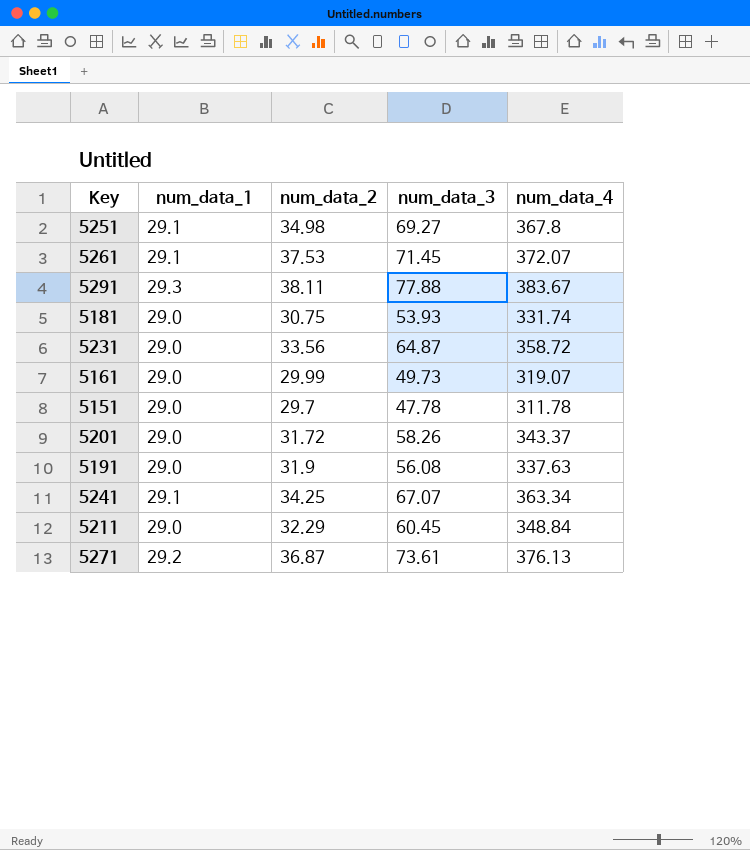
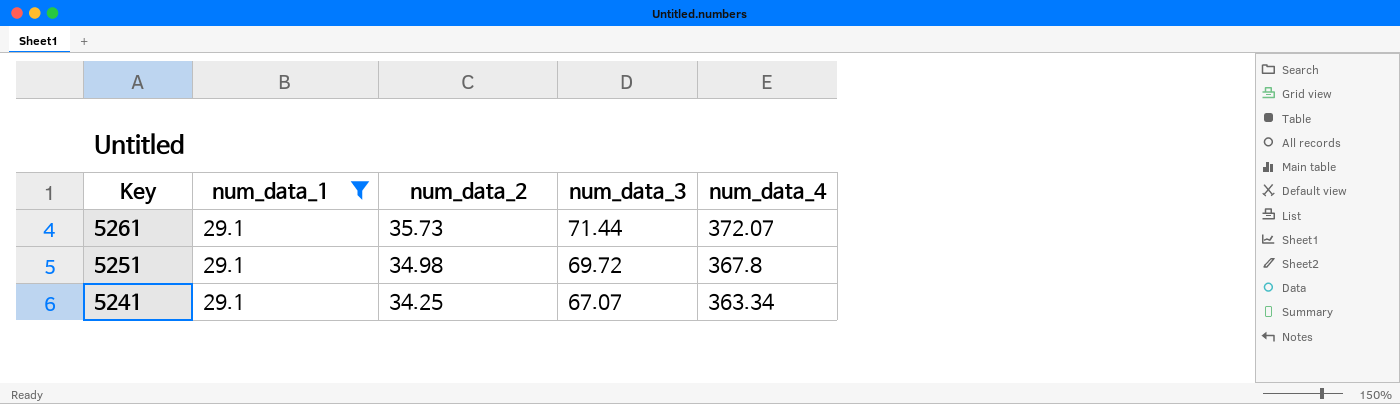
filter: none -> num_data_1 = 29.1
row order: none -> Key descending
5261 | num_data_2: 37.53 -> 35.73
5261 | num_data_3: 71.45 -> 71.44
5251 | num_data_3: 69.27 -> 69.72

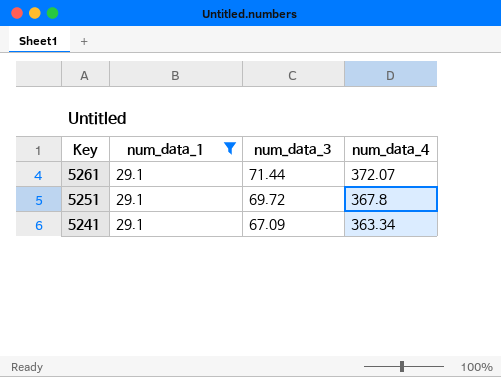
column num_data_2 | position: 3 -> none
5241 | num_data_3: 67.07 -> 67.09

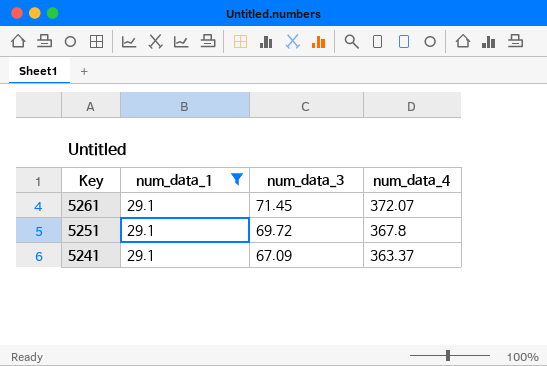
5261 | num_data_3: 71.44 -> 71.45
5241 | num_data_4: 363.34 -> 363.37

